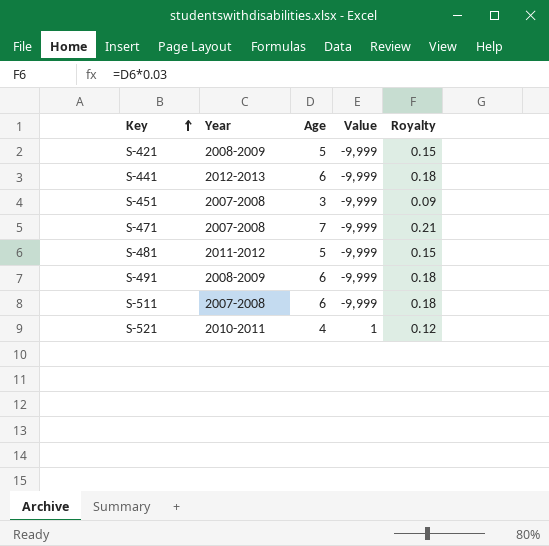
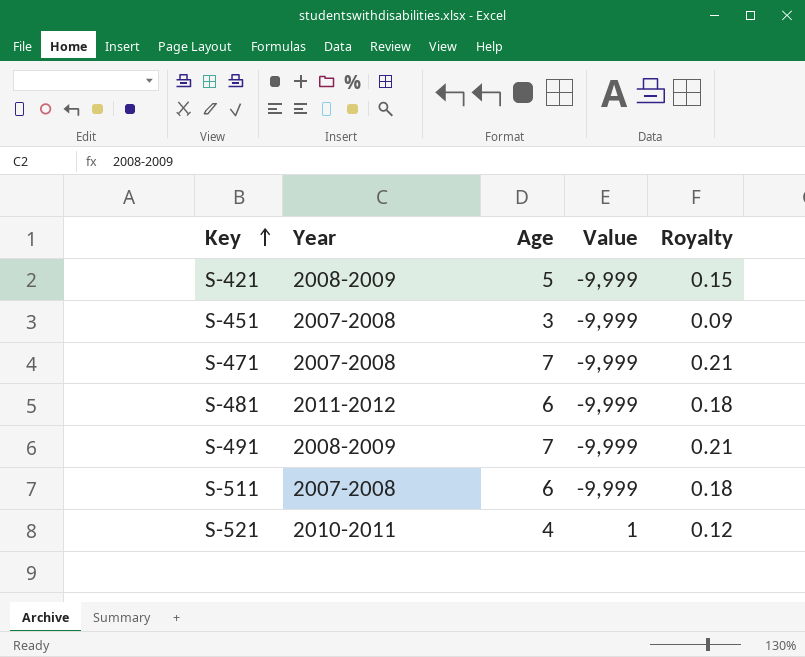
row S-441: 2012-2013 | 6 | -9,999 | 0.18 -> none
S-481 | Age: 5 -> 6
S-481 | Royalty: 0.15 -> 0.18
S-491 | Age: 6 -> 7
S-491 | Royalty: 0.18 -> 0.21

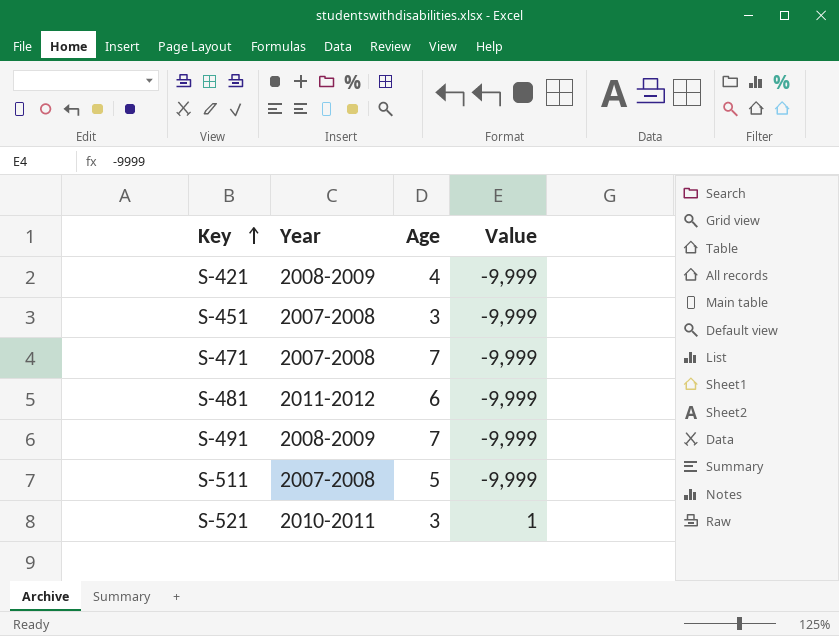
column Royalty | formula: [Age] * 0.03 -> none
S-421 | Age: 5 -> 4
S-511 | Age: 6 -> 5
S-521 | Age: 4 -> 3

